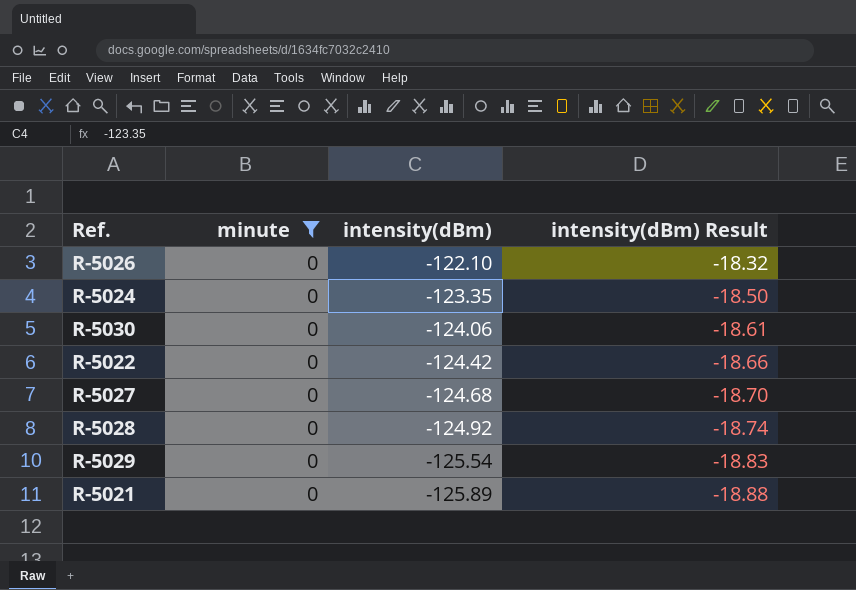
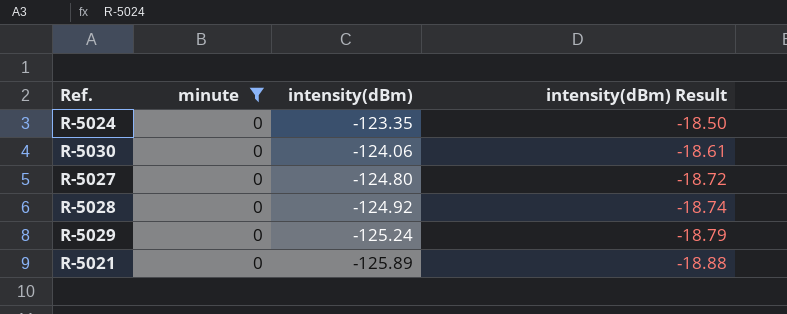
row R-5026: 0 | -122.10 | -18.32 -> none
row R-5022: 0 | -124.42 | -18.66 -> none
R-5027 | intensity(dBm): -124.68 -> -124.80
R-5027 | intensity(dBm) Result: -18.70 -> -18.72
R-5029 | intensity(dBm): -125.54 -> -125.24
R-5029 | intensity(dBm) Result: -18.83 -> -18.79

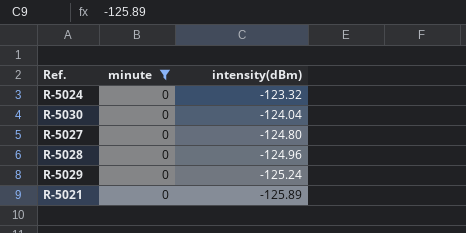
column intensity(dBm) Result | formula: [intensity(dBm)] * 0.15 -> none
R-5024 | intensity(dBm): -123.35 -> -123.32
R-5030 | intensity(dBm): -124.06 -> -124.04
R-5028 | intensity(dBm): -124.92 -> -124.96

